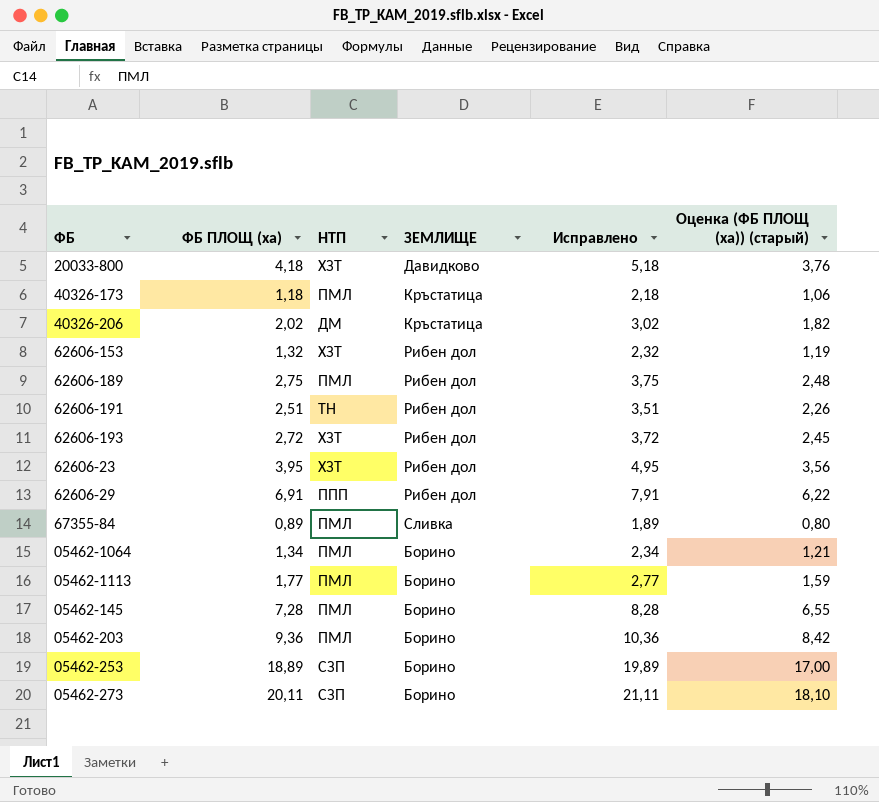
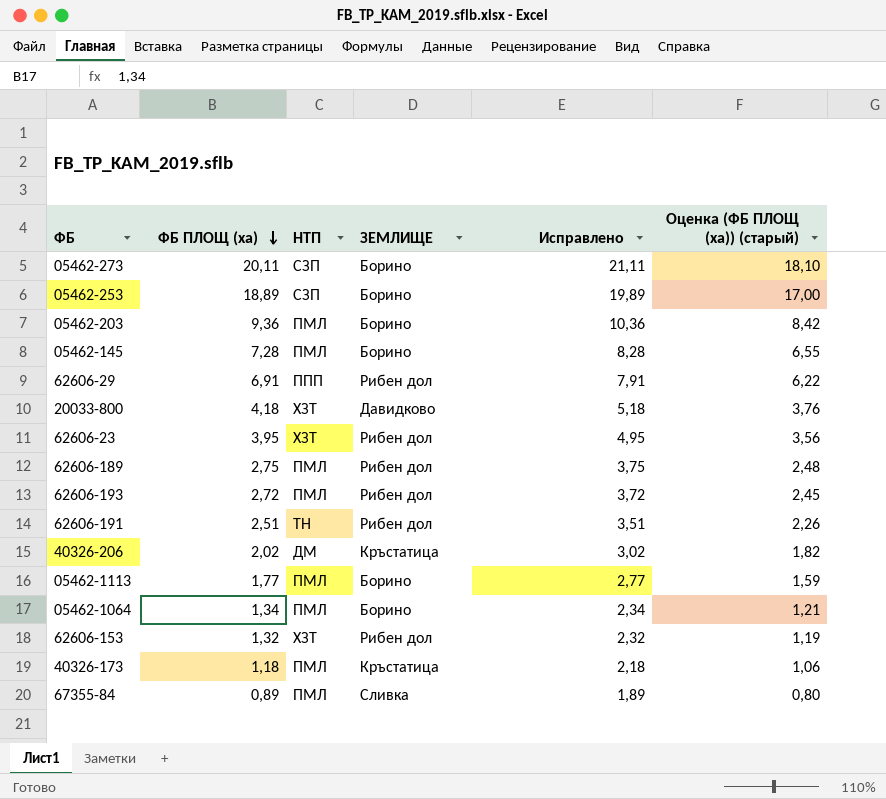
row order: none -> ФБ ПЛОЩ (ха) descending
62606-193 | НТП: ХЗТ -> ПМЛ

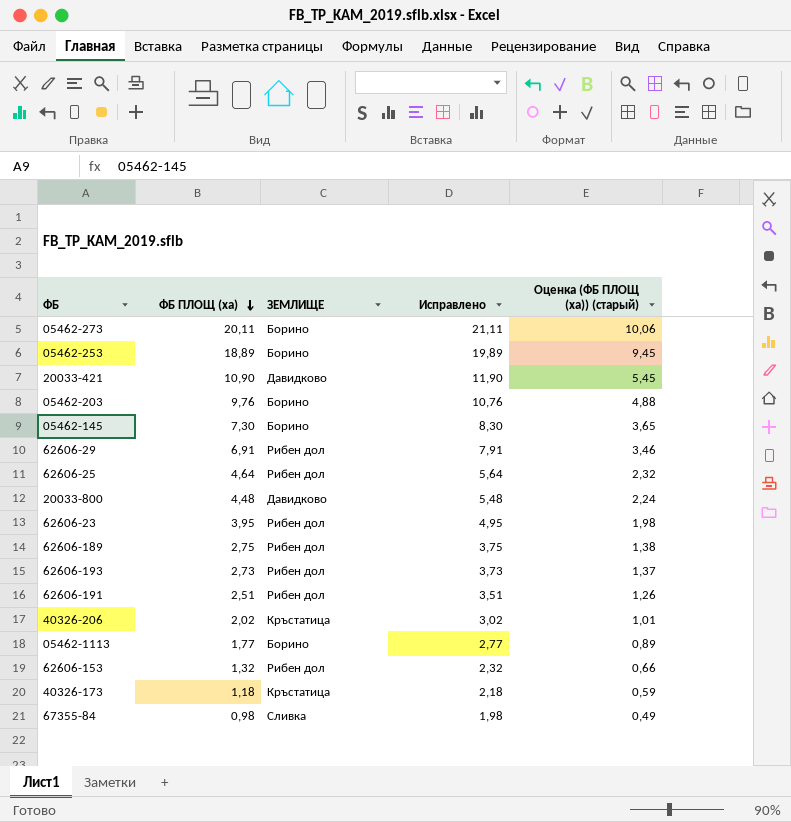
column НТП | position: 3 -> none
column Оценка (ФБ ПЛОЩ (ха)) (старый) | formula: [ФБ ПЛОЩ (ха)] * 0,9 -> [ФБ ПЛОЩ (ха)] * 0,5
row 05462-1064: 1,34 | ПМЛ | Борино | 2,34 | 1,21 -> none
row 20033-421: none -> 10,90 | Давидково | 11,90 | 5,45
05462-203 | ФБ ПЛОЩ (ха): 9,36 -> 9,76
05462-203 | Исправлено: 10,36 -> 10,76
05462-145 | ФБ ПЛОЩ (ха): 7,28 -> 7,30
05462-145 | Исправлено: 8,28 -> 8,30
row 62606-25: none -> 4,64 | Рибен дол | 5,64 | 2,32
20033-800 | ФБ ПЛОЩ (ха): 4,18 -> 4,48
20033-800 | Исправлено: 5,18 -> 5,48
62606-193 | ФБ ПЛОЩ (ха): 2,72 -> 2,73
62606-193 | Исправлено: 3,72 -> 3,73
67355-84 | ФБ ПЛОЩ (ха): 0,89 -> 0,98
67355-84 | Исправлено: 1,89 -> 1,98

